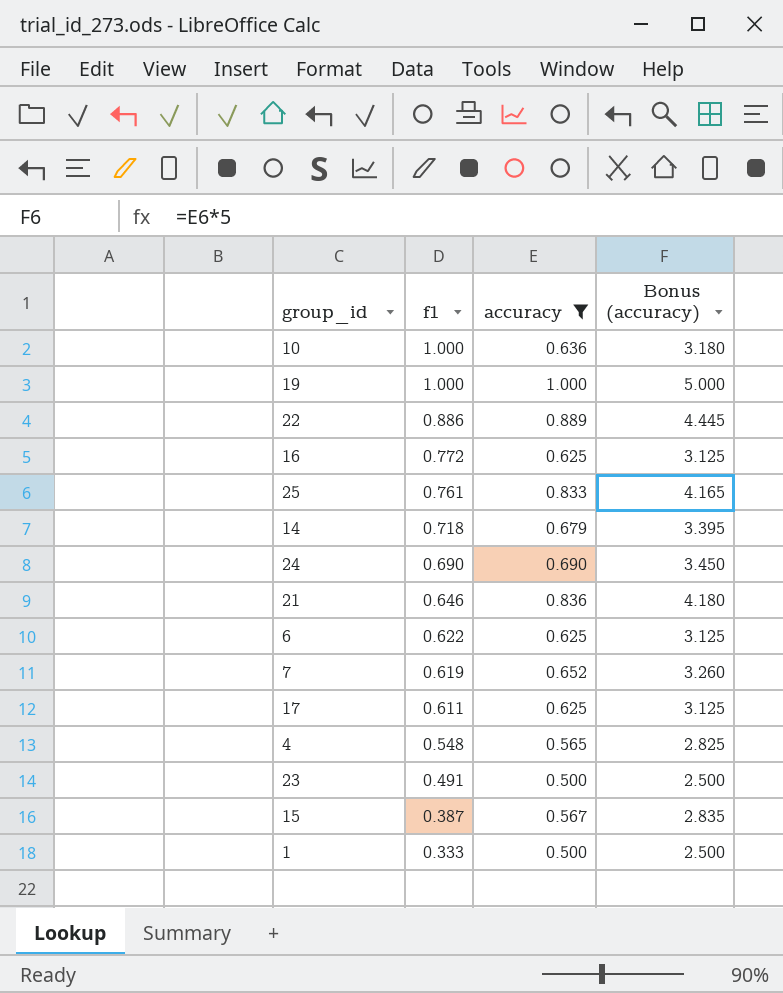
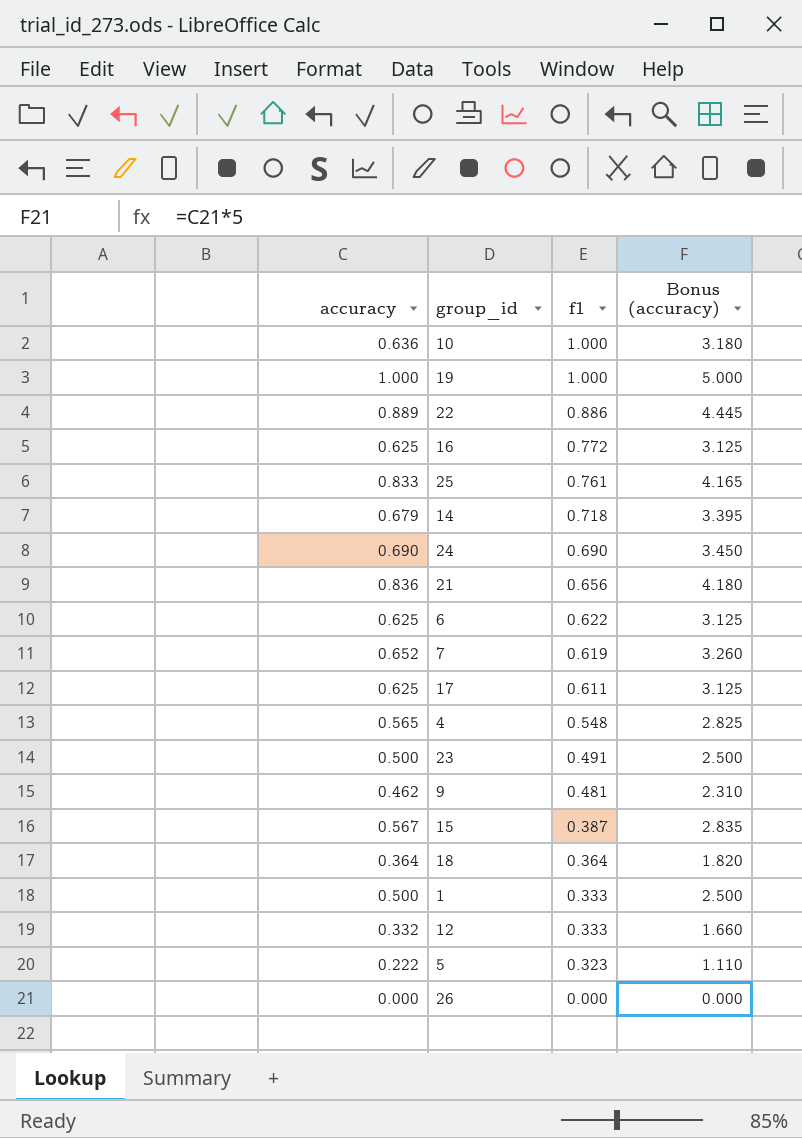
filter: accuracy >= 0.500 -> none
column accuracy | position: 3 -> 1
21 | f1: 0.646 -> 0.656

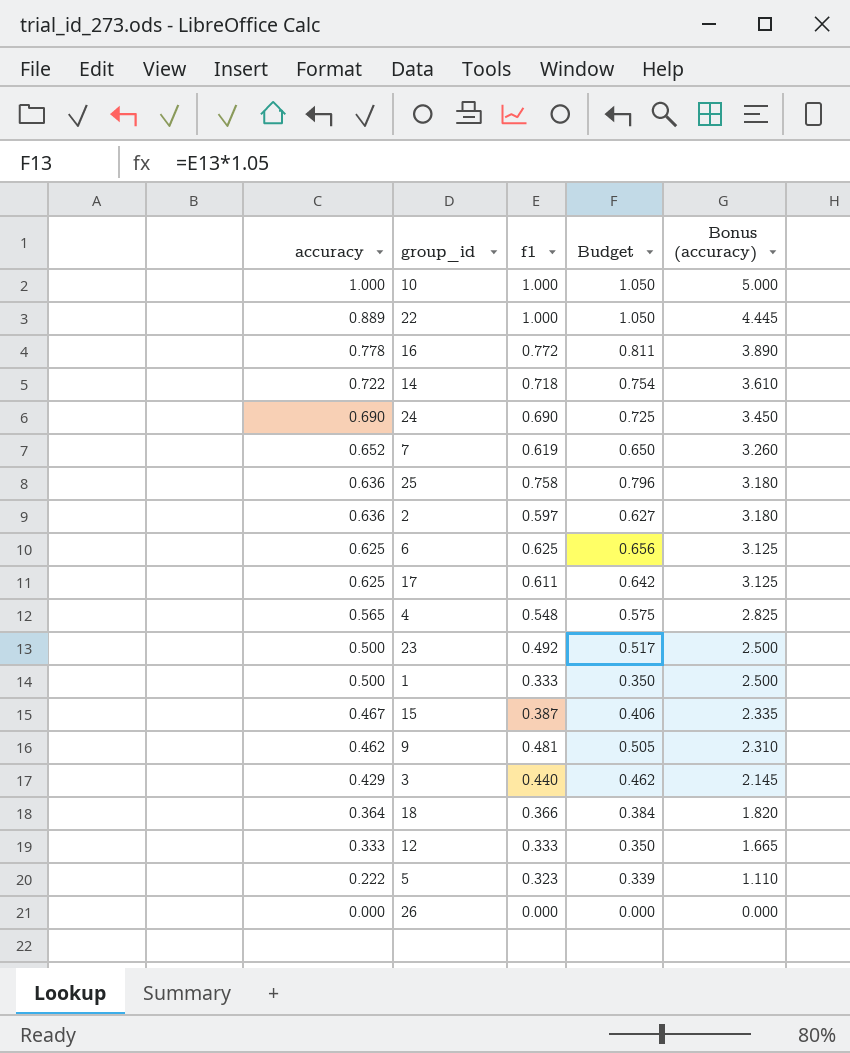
row order: f1 descending -> accuracy descending
column Budget | formula: none -> [f1] * 1.05
row 19: 1.000 | 1.000 | 5.000 -> none
row 21: 0.836 | 0.656 | 4.180 -> none
10 | accuracy: 0.636 -> 1.000
10 | Bonus (accuracy): 3.180 -> 5.000
22 | f1: 0.886 -> 1.000
16 | accuracy: 0.625 -> 0.778
16 | Bonus (accuracy): 3.125 -> 3.890
14 | accuracy: 0.679 -> 0.722
14 | Bonus (accuracy): 3.395 -> 3.610
25 | accuracy: 0.833 -> 0.636
25 | f1: 0.761 -> 0.758
25 | Bonus (accuracy): 4.165 -> 3.180
row 2: none -> 0.636 | 0.597 | 0.627 | 3.180
6 | f1: 0.622 -> 0.625
23 | f1: 0.491 -> 0.492
15 | accuracy: 0.567 -> 0.467
15 | Bonus (accuracy): 2.835 -> 2.335
row 3: none -> 0.429 | 0.440 | 0.462 | 2.145
18 | f1: 0.364 -> 0.366
12 | accuracy: 0.332 -> 0.333
12 | Bonus (accuracy): 1.660 -> 1.665

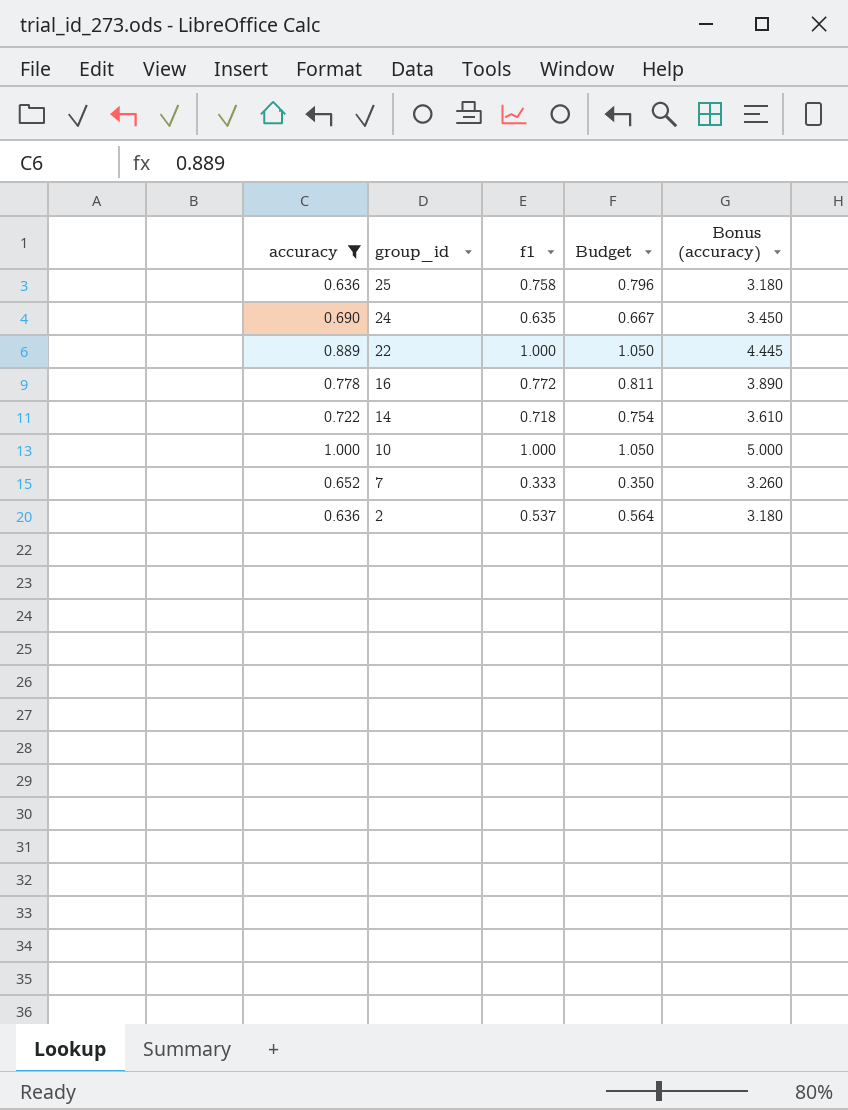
filter: none -> accuracy >= 0.636
row order: accuracy descending -> group_id descending
24 | f1: 0.690 -> 0.635
24 | Budget: 0.725 -> 0.667
7 | f1: 0.619 -> 0.333
7 | Budget: 0.650 -> 0.350
2 | f1: 0.597 -> 0.537
2 | Budget: 0.627 -> 0.564

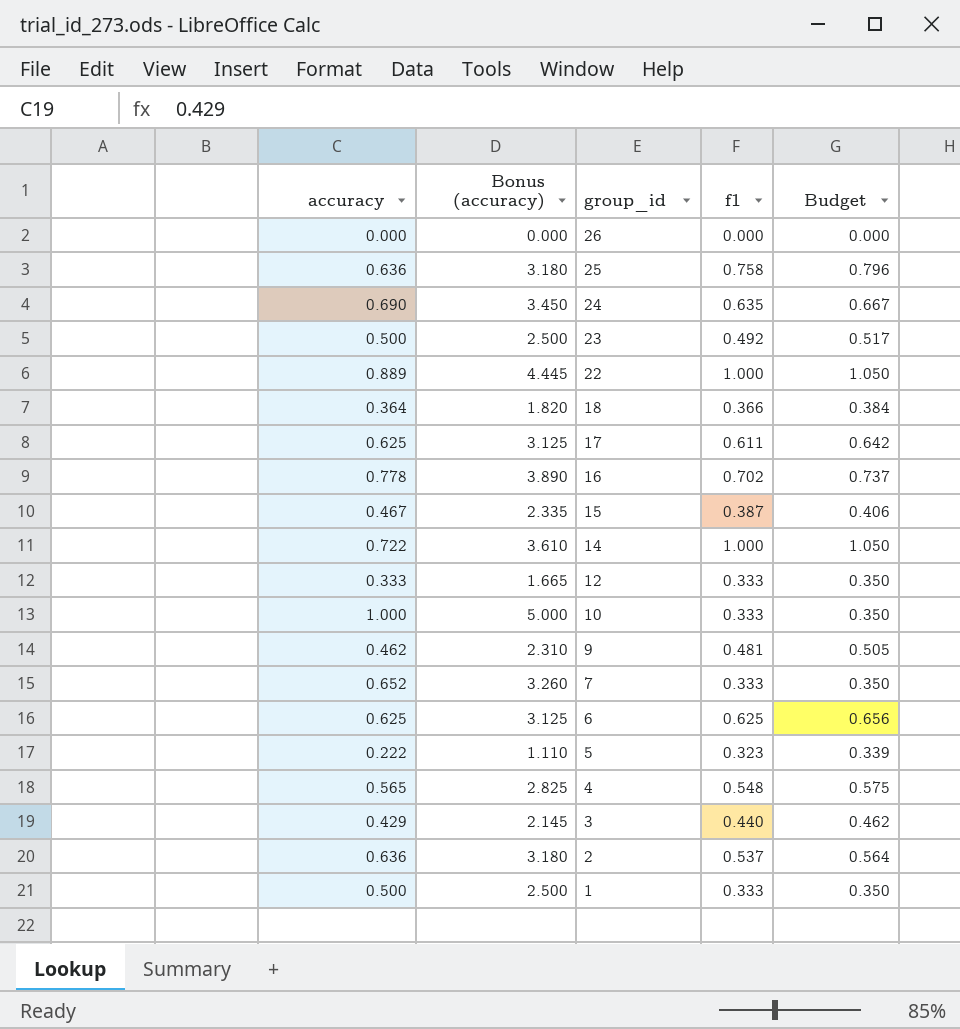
filter: accuracy >= 0.636 -> none
column Bonus (accuracy) | position: 5 -> 2
16 | f1: 0.772 -> 0.702
16 | Budget: 0.811 -> 0.737
14 | f1: 0.718 -> 1.000
14 | Budget: 0.754 -> 1.050
10 | f1: 1.000 -> 0.333
10 | Budget: 1.050 -> 0.350

